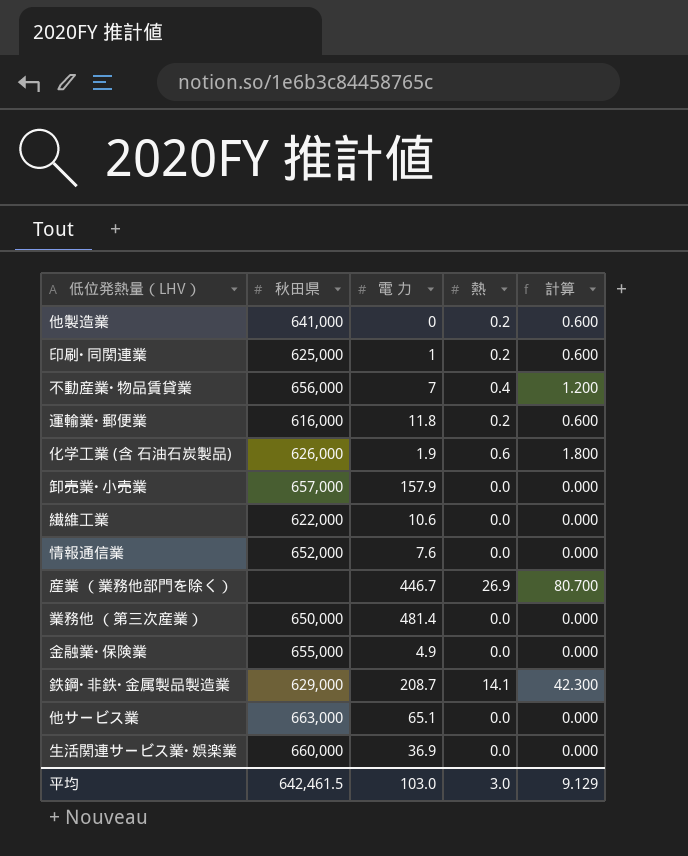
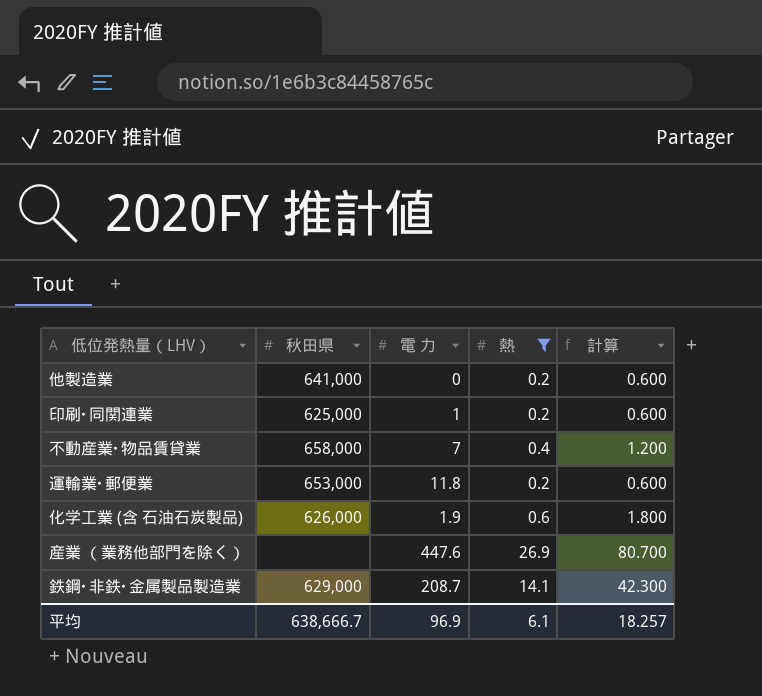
filter: none -> 熱 != 0.0
不動産業･物品賃貸業 | 秋田県: 656,000 -> 658,000
運輸業･郵便業 | 秋田県: 616,000 -> 653,000
産業 （業務他部門を除く） | 電 力: 446.7 -> 447.6
平均 | 秋田県: 642,461.5 -> 638,666.7
平均 | 電 力: 103.0 -> 96.9
平均 | 熱: 3.0 -> 6.1
平均 | 計算: 9.129 -> 18.257

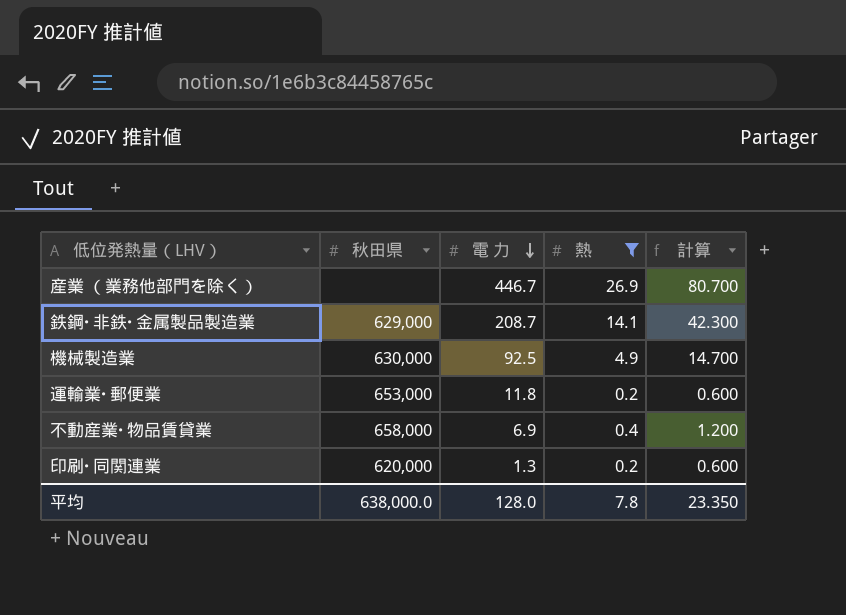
row order: none -> 電 力 descending
row 他製造業: 641,000 | 0 | 0.2 | 0.600 -> none
row 化学工業 (含 石油石炭製品): 626,000 | 1.9 | 0.6 | 1.800 -> none
産業 （業務他部門を除く） | 電 力: 447.6 -> 446.7
row 機械製造業: none -> 630,000 | 92.5 | 4.9 | 14.700
不動産業･物品賃貸業 | 電 力: 7 -> 6.9
印刷･同関連業 | 秋田県: 625,000 -> 620,000
印刷･同関連業 | 電 力: 1 -> 1.3
平均 | 秋田県: 638,666.7 -> 638,000.0
平均 | 電 力: 96.9 -> 128.0
平均 | 熱: 6.1 -> 7.8
平均 | 計算: 18.257 -> 23.350

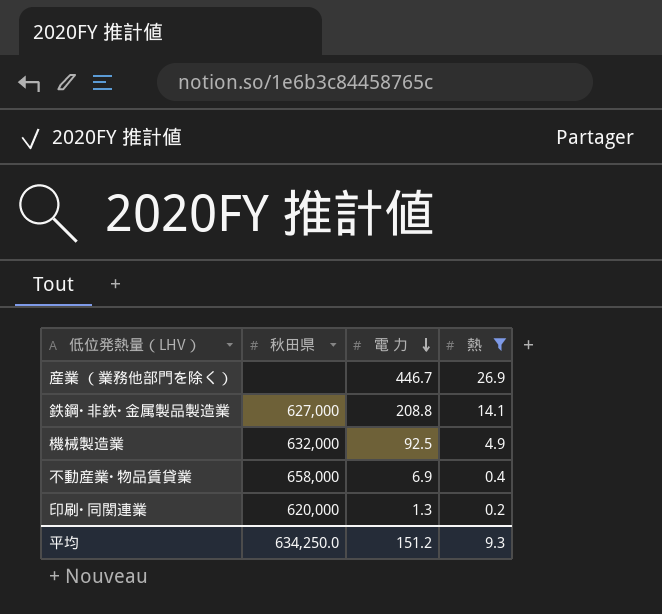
column 計算 | formula: [熱] * 3 -> none
row 運輸業･郵便業: 653,000 | 11.8 | 0.2 | 0.600 -> none
鉄鋼･非鉄･金属製品製造業 | 秋田県: 629,000 -> 627,000
鉄鋼･非鉄･金属製品製造業 | 電 力: 208.7 -> 208.8
機械製造業 | 秋田県: 630,000 -> 632,000
平均 | 秋田県: 638,000.0 -> 634,250.0
平均 | 電 力: 128.0 -> 151.2
平均 | 熱: 7.8 -> 9.3

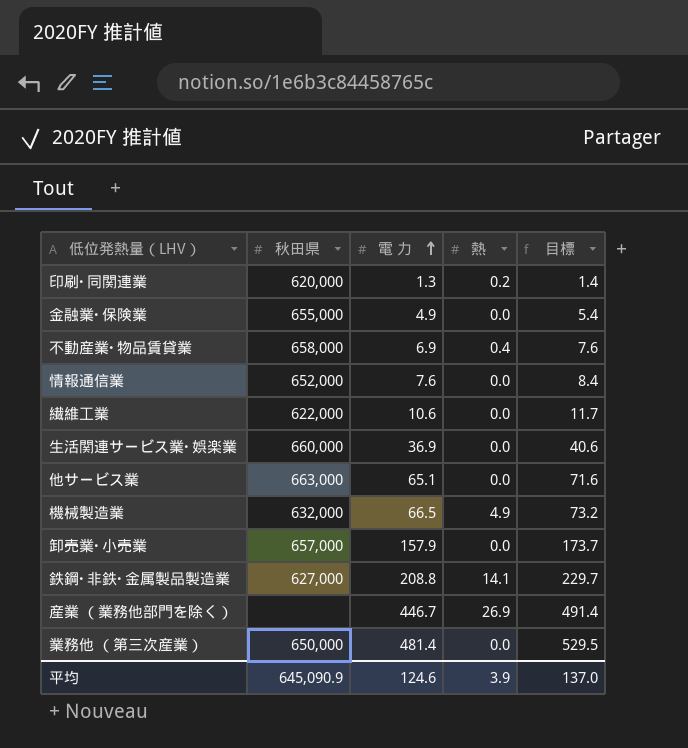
filter: 熱 != 0.0 -> none
row order: 電 力 descending -> 電 力 ascending
column 目標 | formula: none -> [電 力] * 1.1
機械製造業 | 電 力: 92.5 -> 66.5
平均 | 秋田県: 634,250.0 -> 645,090.9
平均 | 電 力: 151.2 -> 124.6
平均 | 熱: 9.3 -> 3.9

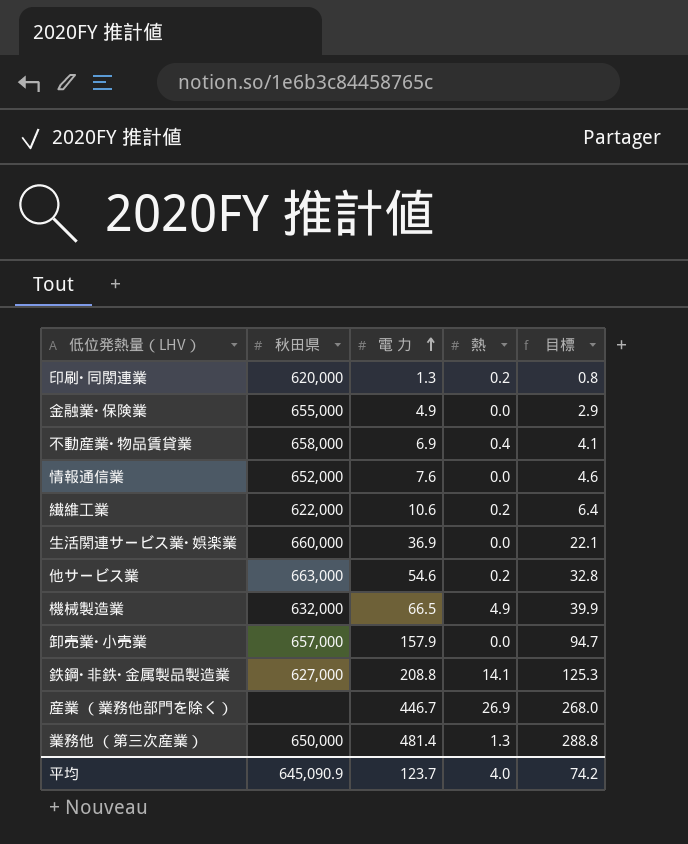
column 目標 | formula: [電 力] * 1.1 -> [電 力] * 0.6
繊維工業 | 熱: 0.0 -> 0.2
他サービス業 | 電 力: 65.1 -> 54.6
他サービス業 | 熱: 0.0 -> 0.2
業務他 （第三次産業） | 熱: 0.0 -> 1.3
平均 | 電 力: 124.6 -> 123.7
平均 | 熱: 3.9 -> 4.0
平均 | 目標: 137.0 -> 74.2

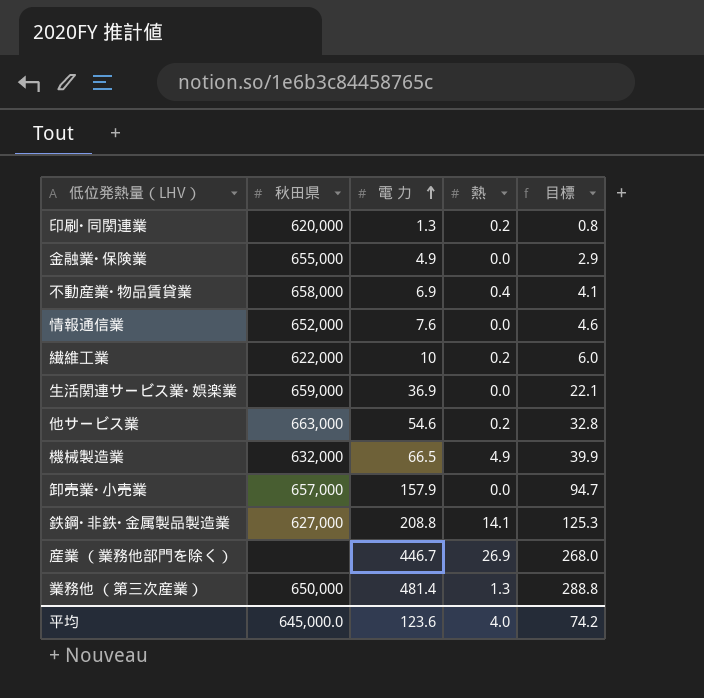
繊維工業 | 電 力: 10.6 -> 10
繊維工業 | 目標: 6.4 -> 6.0
生活関連サービス業･娯楽業 | 秋田県: 660,000 -> 659,000
平均 | 秋田県: 645,090.9 -> 645,000.0
平均 | 電 力: 123.7 -> 123.6

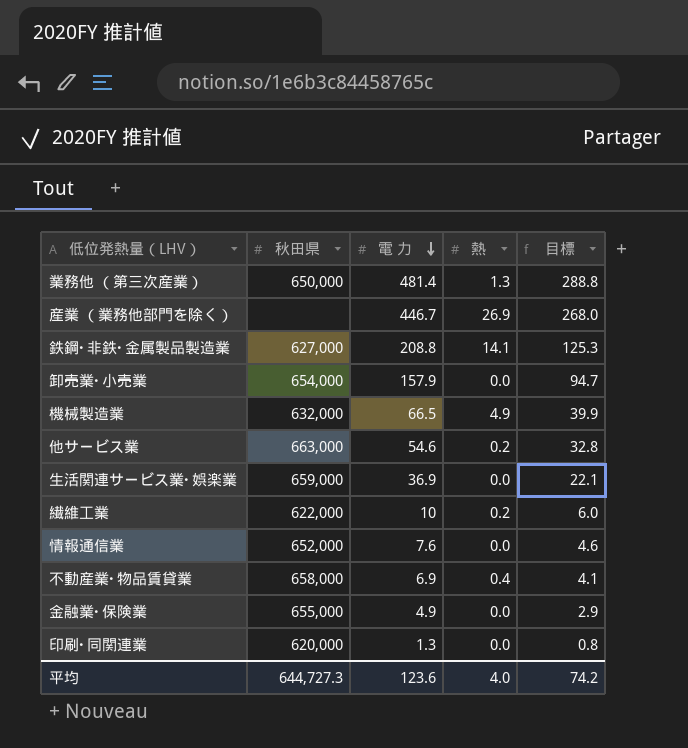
row order: 電 力 ascending -> 電 力 descending
卸売業･小売業 | 秋田県: 657,000 -> 654,000
印刷･同関連業 | 熱: 0.2 -> 0.0
平均 | 秋田県: 645,000.0 -> 644,727.3

